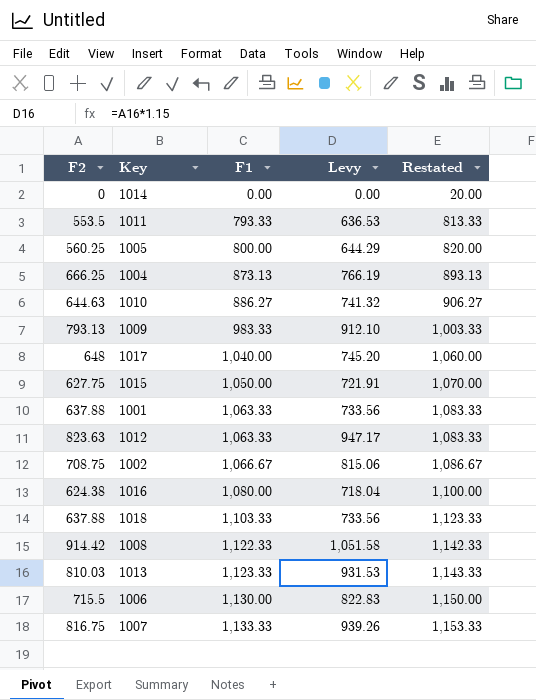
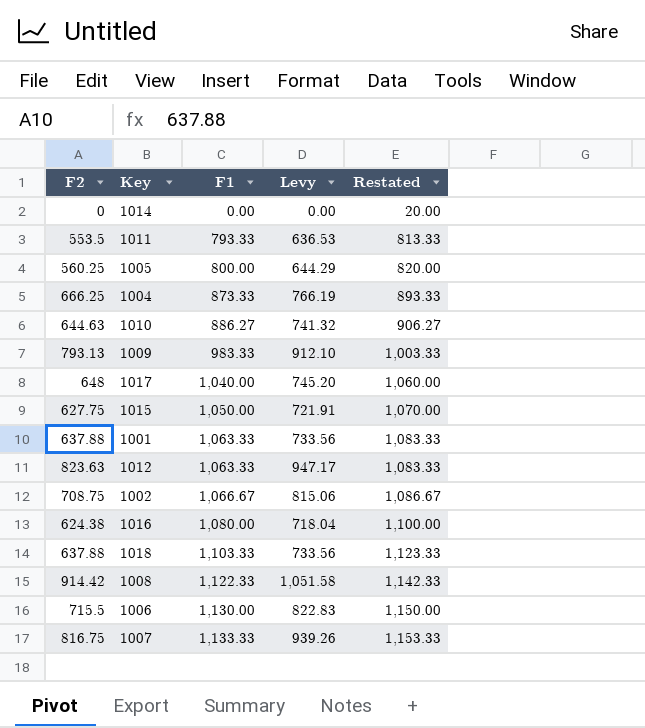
row 1013: 810.03 | 1,123.33 | 931.53 | 1,143.33 -> none
1004 | F1: 873.13 -> 873.33
1004 | Restated: 893.13 -> 893.33

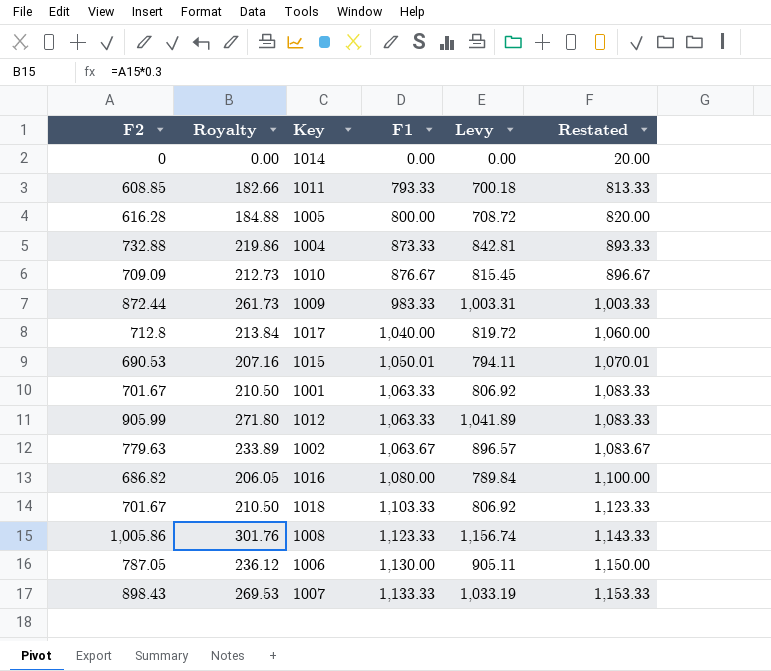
column Royalty | formula: none -> [F2] * 0.3
1011 | F2: 553.5 -> 608.85
1011 | Levy: 636.53 -> 700.18
1005 | F2: 560.25 -> 616.28
1005 | Levy: 644.29 -> 708.72
1004 | F2: 666.25 -> 732.88
1004 | Levy: 766.19 -> 842.81
1010 | F2: 644.63 -> 709.09
1010 | F1: 886.27 -> 876.67
1010 | Levy: 741.32 -> 815.45
1010 | Restated: 906.27 -> 896.67
1009 | F2: 793.13 -> 872.44
1009 | Levy: 912.10 -> 1,003.31
1017 | F2: 648 -> 712.8
1017 | Levy: 745.20 -> 819.72
1015 | F2: 627.75 -> 690.53
1015 | F1: 1,050.00 -> 1,050.01
1015 | Levy: 721.91 -> 794.11
1015 | Restated: 1,070.00 -> 1,070.01
1001 | F2: 637.88 -> 701.67
1001 | Levy: 733.56 -> 806.92
1012 | F2: 823.63 -> 905.99
1012 | Levy: 947.17 -> 1,041.89
1002 | F2: 708.75 -> 779.63
1002 | F1: 1,066.67 -> 1,063.67
1002 | Levy: 815.06 -> 896.57
1002 | Restated: 1,086.67 -> 1,083.67
1016 | F2: 624.38 -> 686.82
1016 | Levy: 718.04 -> 789.84
1018 | F2: 637.88 -> 701.67
1018 | Levy: 733.56 -> 806.92
1008 | F2: 914.42 -> 1,005.86
1008 | F1: 1,122.33 -> 1,123.33
1008 | Levy: 1,051.58 -> 1,156.74
1008 | Restated: 1,142.33 -> 1,143.33
1006 | F2: 715.5 -> 787.05
1006 | Levy: 822.83 -> 905.11
1007 | F2: 816.75 -> 898.43
1007 | Levy: 939.26 -> 1,033.19

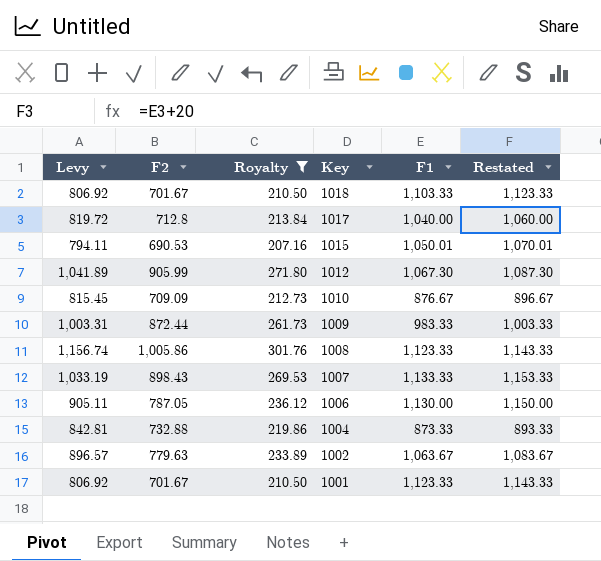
filter: none -> Royalty >= 207.16
row order: F1 ascending -> Key descending
column Levy | position: 5 -> 1
1012 | F1: 1,063.33 -> 1,067.30
1012 | Restated: 1,083.33 -> 1,087.30
1001 | F1: 1,063.33 -> 1,123.33
1001 | Restated: 1,083.33 -> 1,143.33

